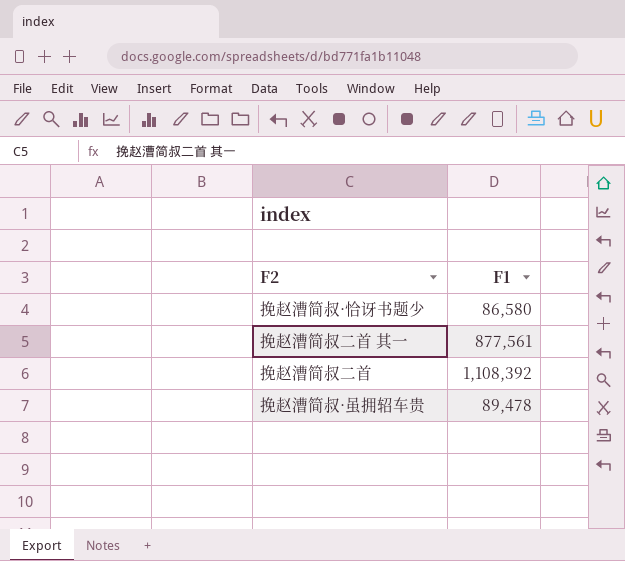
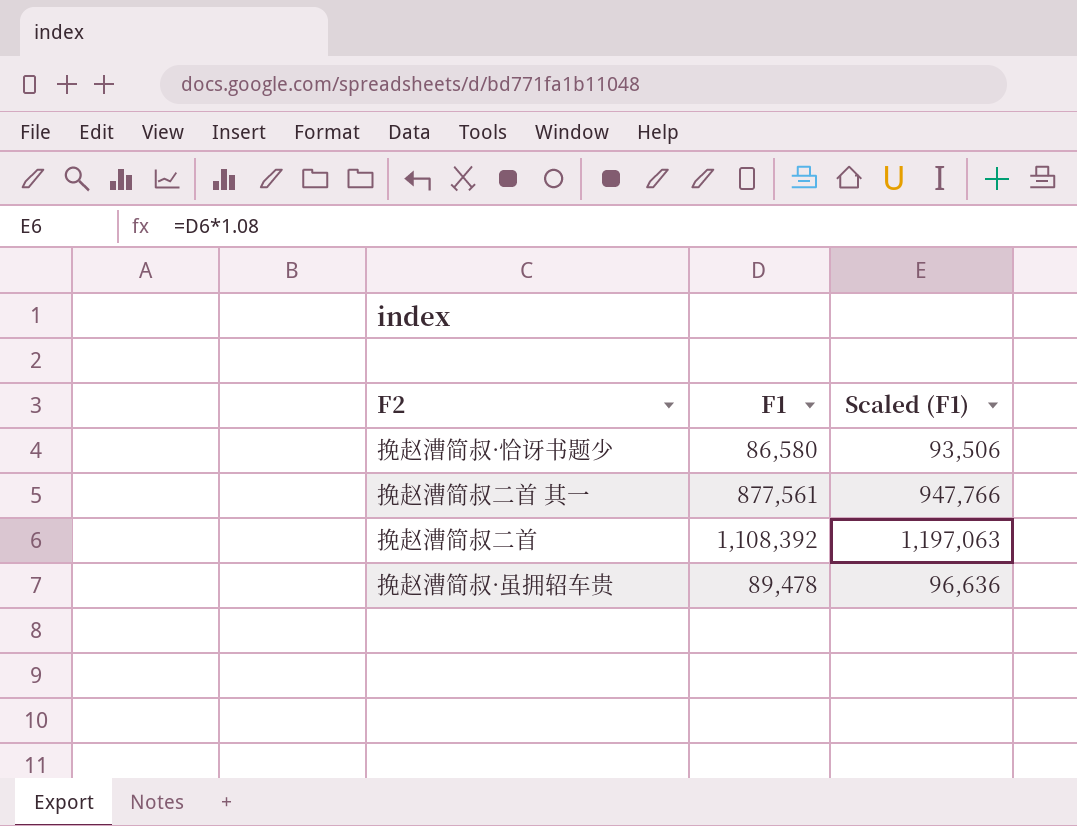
column Scaled (F1) | formula: none -> [F1] * 1.08

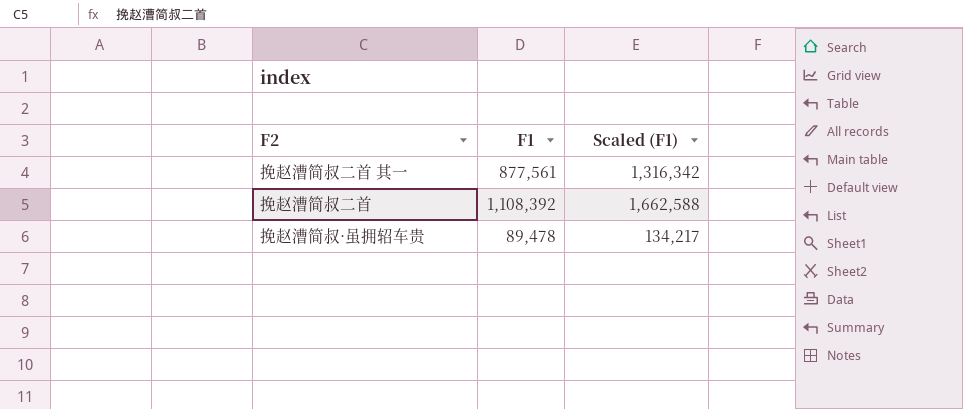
column Scaled (F1) | formula: [F1] * 1.08 -> [F1] * 1.5
row 挽赵漕简叔·恰讶书题少: 86,580 | 93,506 -> none

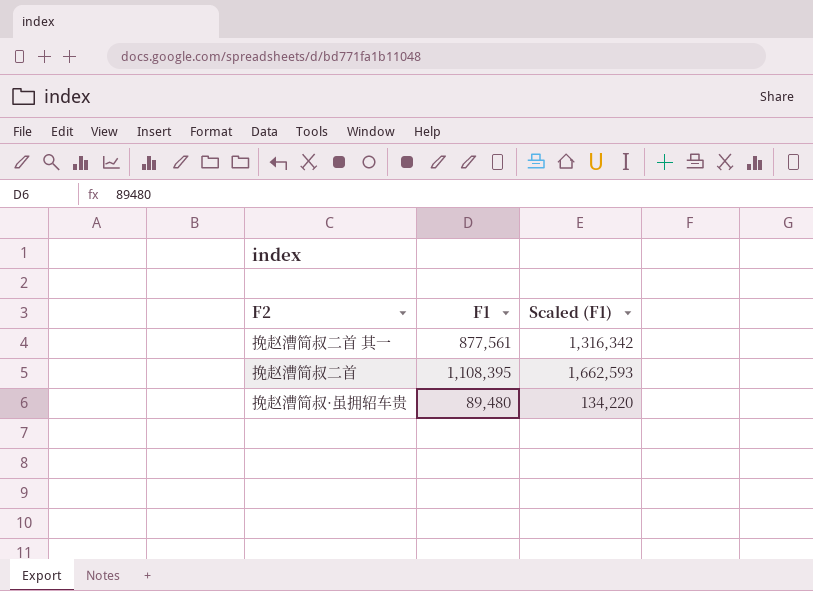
挽赵漕简叔二首 | F1: 1,108,392 -> 1,108,395
挽赵漕简叔二首 | Scaled (F1): 1,662,588 -> 1,662,593
挽赵漕简叔·虽拥轺车贵 | F1: 89,478 -> 89,480
挽赵漕简叔·虽拥轺车贵 | Scaled (F1): 134,217 -> 134,220

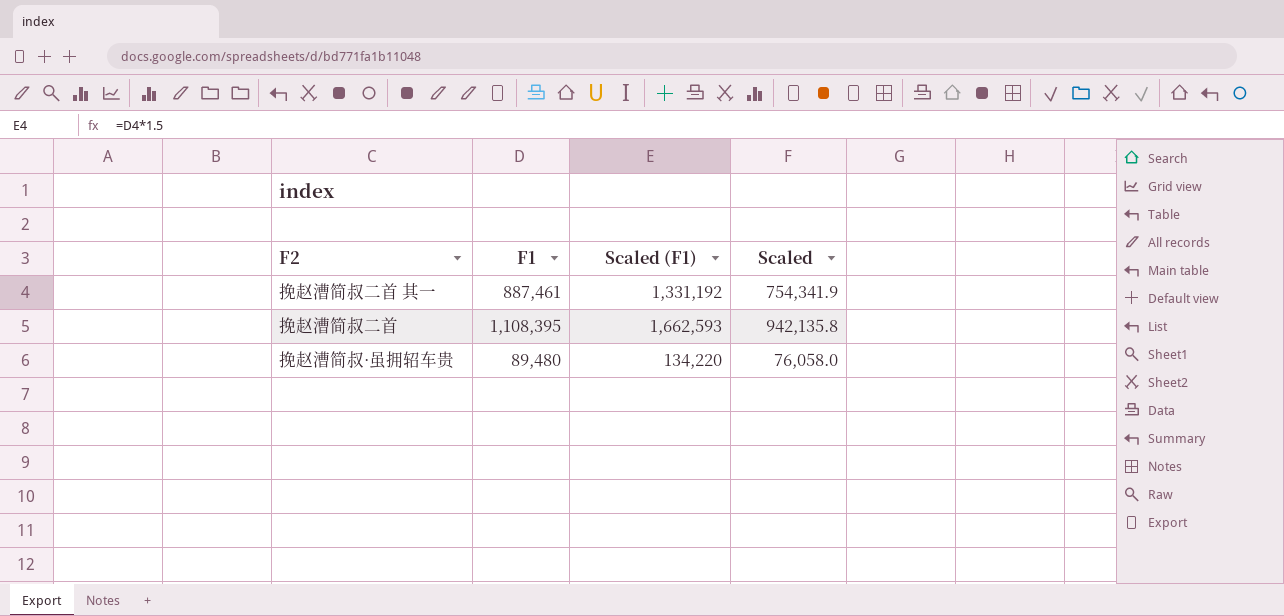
column Scaled | formula: none -> [F1] * 0.85
挽赵漕简叔二首 其一 | F1: 877,561 -> 887,461
挽赵漕简叔二首 其一 | Scaled (F1): 1,316,342 -> 1,331,192

